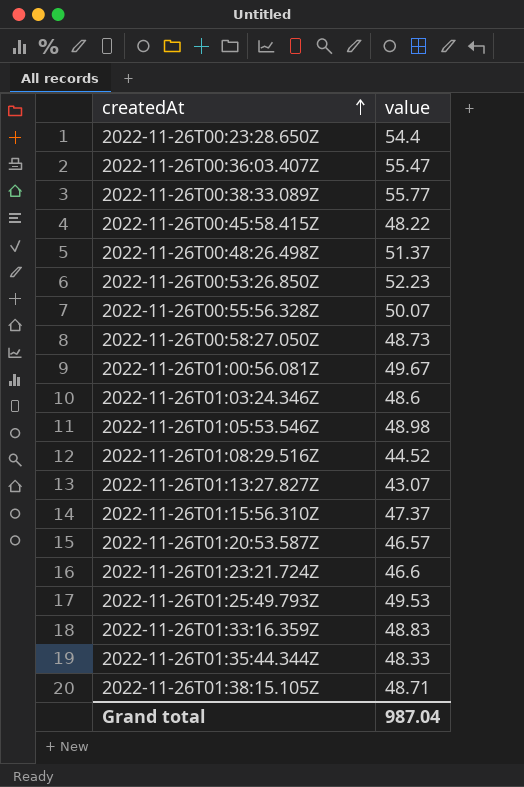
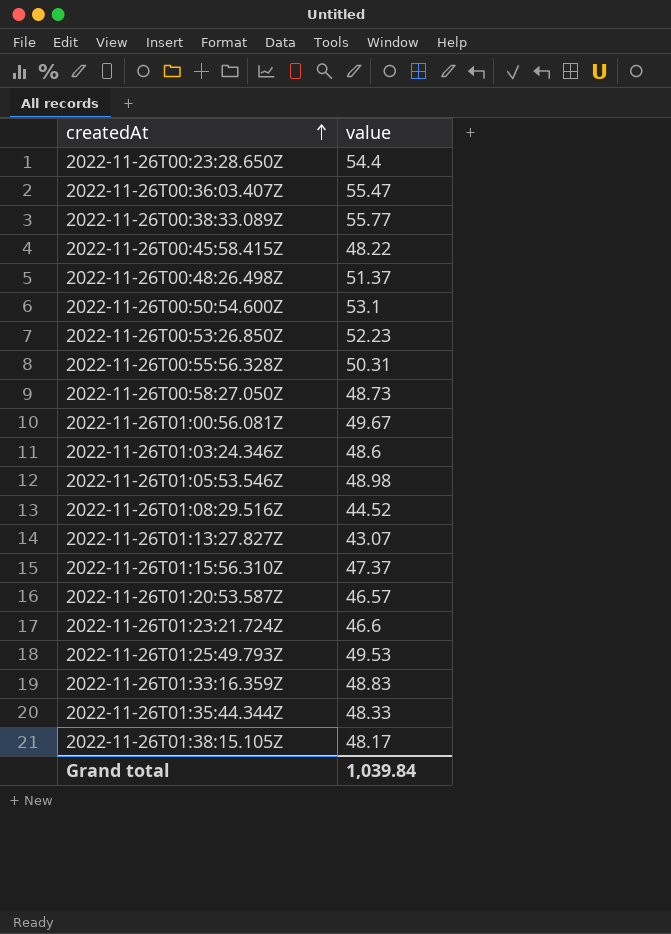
row 2022-11-26T00:50:54.600Z: none -> 53.1
2022-11-26T00:55:56.328Z | value: 50.07 -> 50.31
2022-11-26T01:38:15.105Z | value: 48.71 -> 48.17
Grand total | value: 987.04 -> 1,039.84

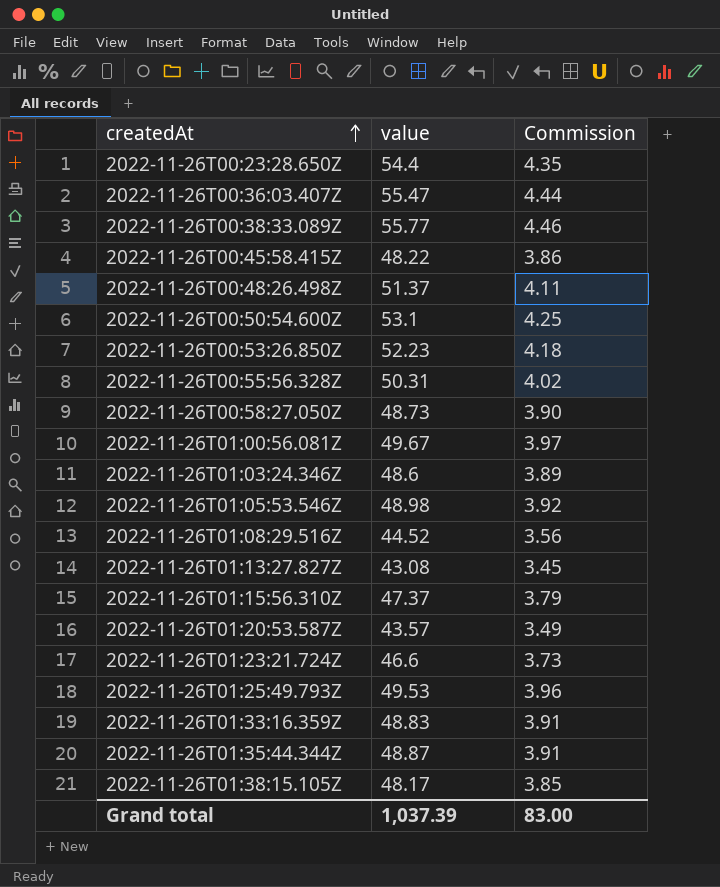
column Commission | formula: none -> [value] * 0.08
2022-11-26T01:13:27.827Z | value: 43.07 -> 43.08
2022-11-26T01:20:53.587Z | value: 46.57 -> 43.57
2022-11-26T01:35:44.344Z | value: 48.33 -> 48.87
Grand total | value: 1,039.84 -> 1,037.39

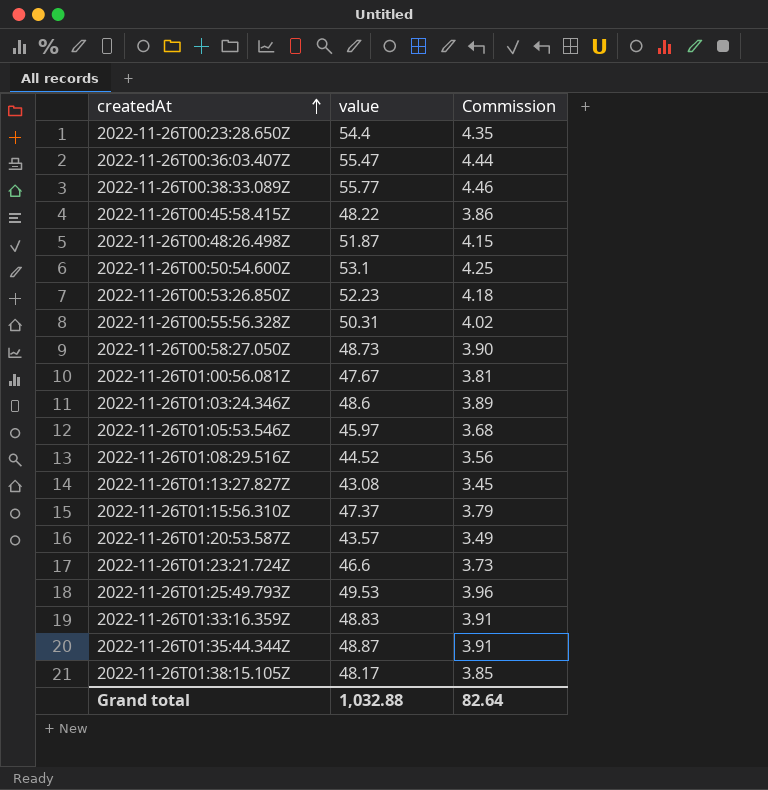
2022-11-26T00:48:26.498Z | value: 51.37 -> 51.87
2022-11-26T00:48:26.498Z | Commission: 4.11 -> 4.15
2022-11-26T01:00:56.081Z | value: 49.67 -> 47.67
2022-11-26T01:00:56.081Z | Commission: 3.97 -> 3.81
2022-11-26T01:05:53.546Z | value: 48.98 -> 45.97
2022-11-26T01:05:53.546Z | Commission: 3.92 -> 3.68
Grand total | value: 1,037.39 -> 1,032.88
Grand total | Commission: 83.00 -> 82.64

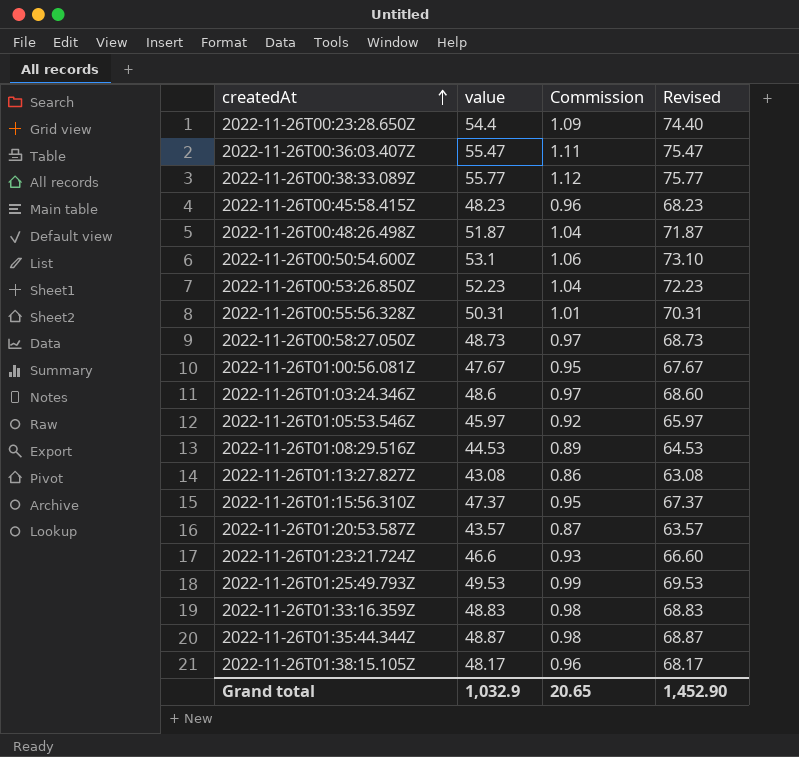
column Commission | formula: [value] * 0.08 -> [value] * 0.02
column Revised | formula: none -> [value] + 20
2022-11-26T00:45:58.415Z | value: 48.22 -> 48.23
2022-11-26T01:08:29.516Z | value: 44.52 -> 44.53
Grand total | value: 1,032.88 -> 1,032.9
Grand total | Commission: 82.64 -> 20.65

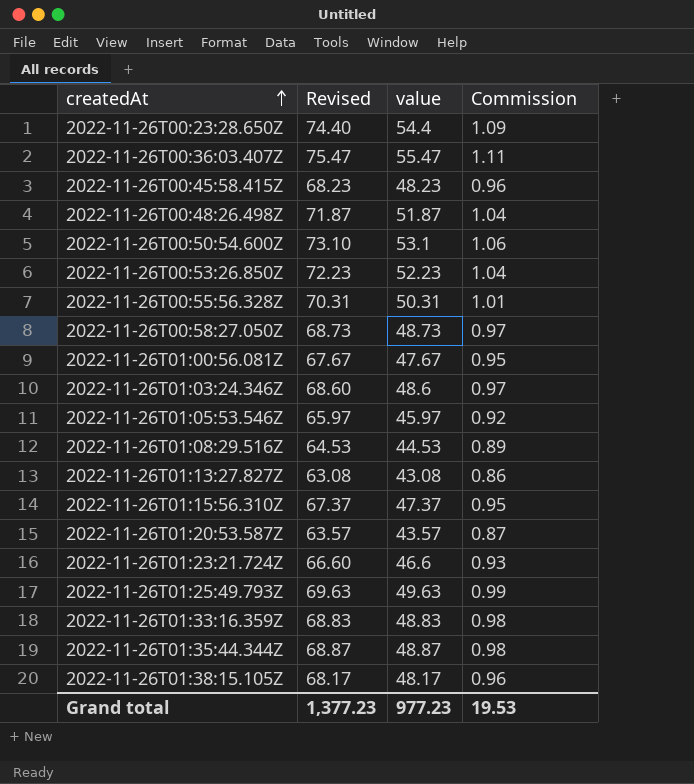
column Revised | position: 4 -> 2
row 2022-11-26T00:38:33.089Z: 55.77 | 1.12 | 75.77 -> none
2022-11-26T01:25:49.793Z | Revised: 69.53 -> 69.63
2022-11-26T01:25:49.793Z | value: 49.53 -> 49.63
Grand total | Revised: 1,452.90 -> 1,377.23
Grand total | value: 1,032.9 -> 977.23
Grand total | Commission: 20.65 -> 19.53

